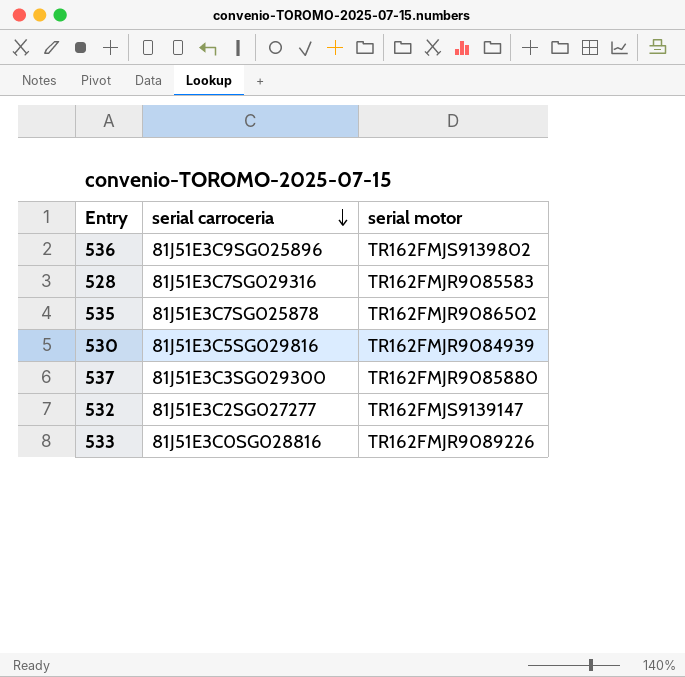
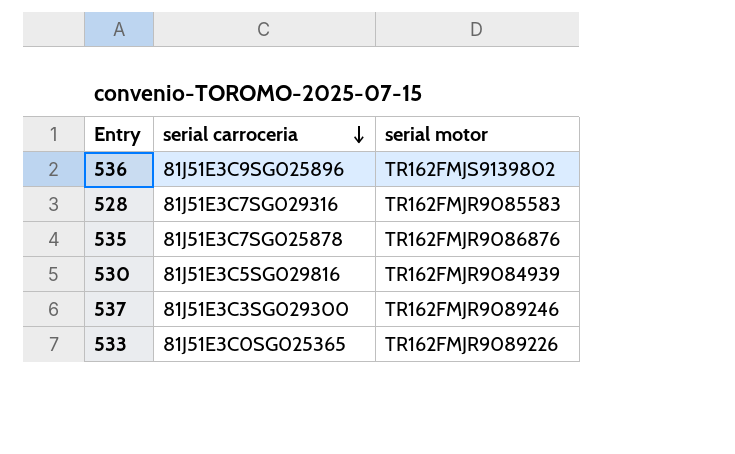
row 532: 81J51E3C2SG027277 | TR162FMJS9139147 -> none
535 | serial motor: TR162FMJR9086502 -> TR162FMJR9086876
537 | serial motor: TR162FMJR9085880 -> TR162FMJR9089246
533 | serial carroceria: 81J51E3C0SG028816 -> 81J51E3C0SG025365

